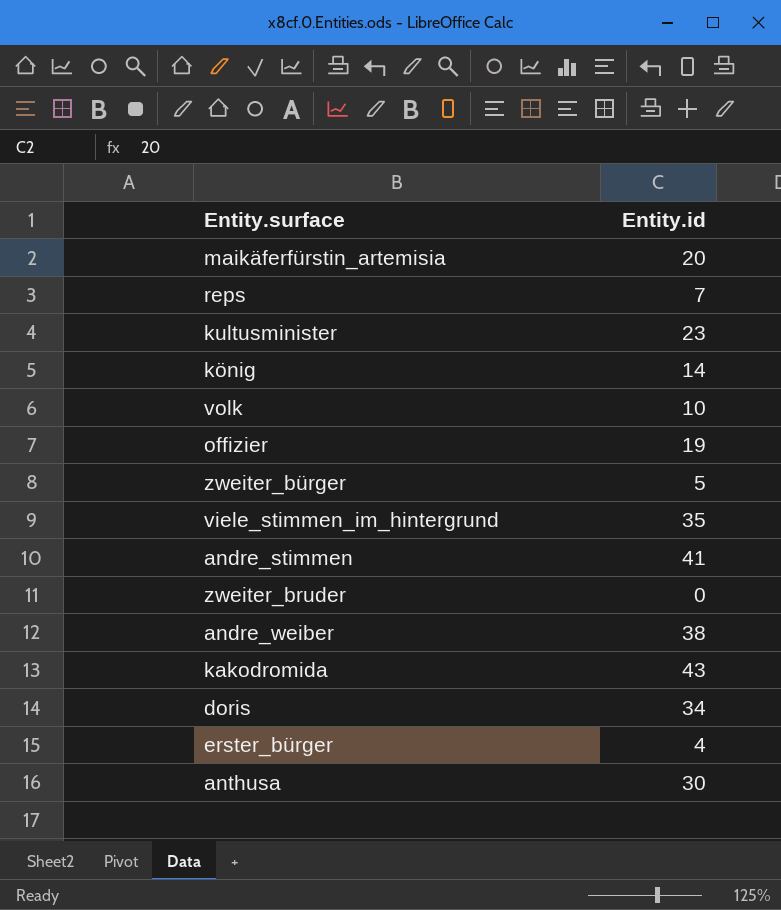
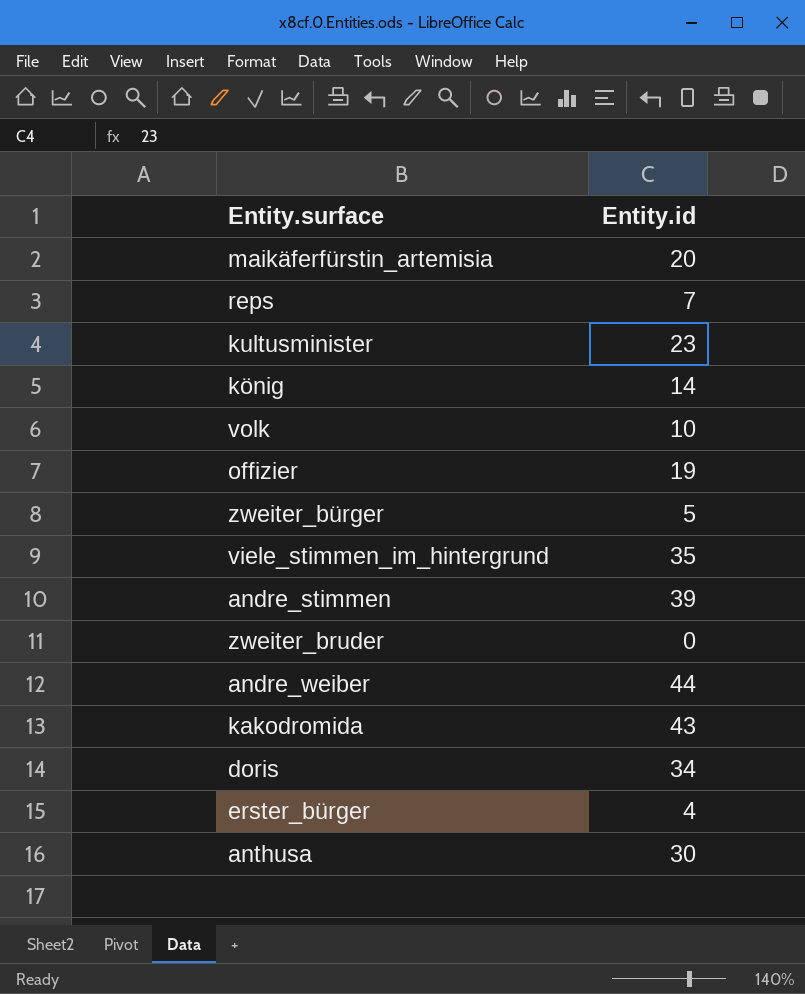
andre_stimmen | Entity.id: 41 -> 39
andre_weiber | Entity.id: 38 -> 44

